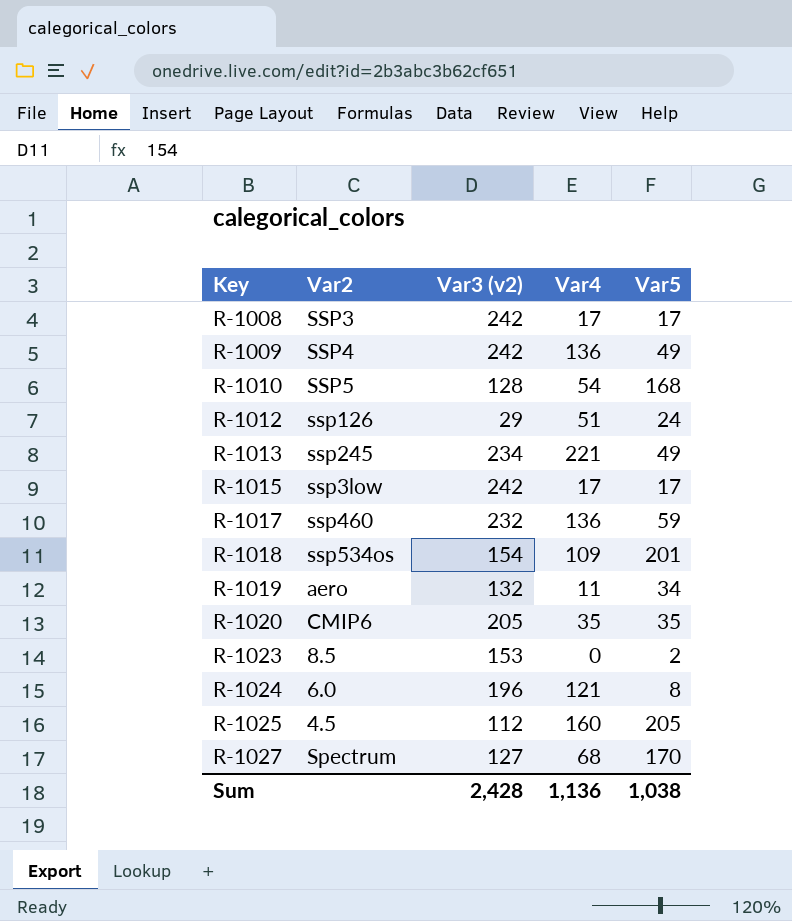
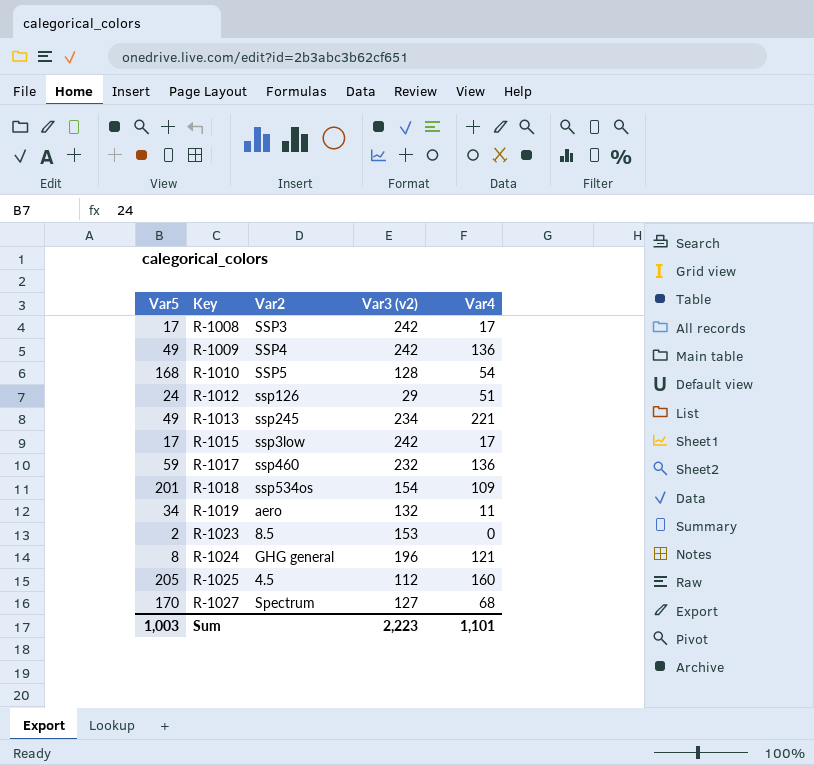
column Var5 | position: 5 -> 1
row R-1020: CMIP6 | 205 | 35 | 35 -> none
R-1024 | Var2: 6.0 -> GHG general
Sum | Var5: 1,038 -> 1,003
Sum | Var3 (v2): 2,428 -> 2,223
Sum | Var4: 1,136 -> 1,101

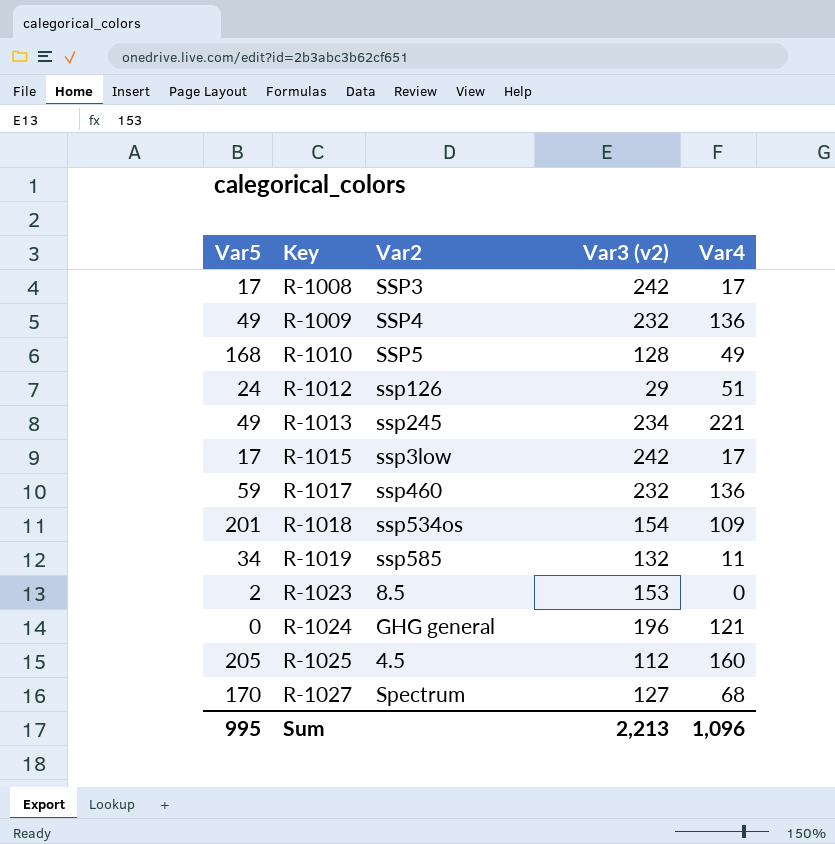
R-1009 | Var3 (v2): 242 -> 232
R-1010 | Var4: 54 -> 49
R-1019 | Var2: aero -> ssp585
R-1024 | Var5: 8 -> 0
Sum | Var5: 1,003 -> 995
Sum | Var3 (v2): 2,223 -> 2,213
Sum | Var4: 1,101 -> 1,096

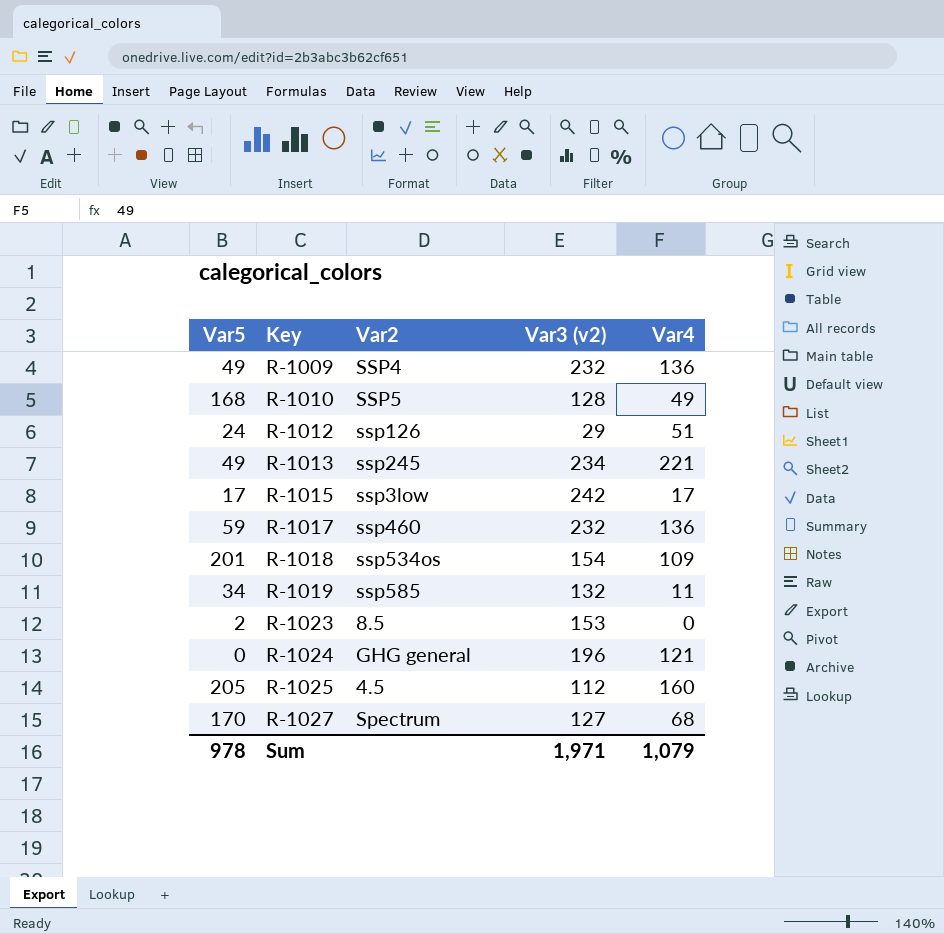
row R-1008: 17 | SSP3 | 242 | 17 -> none
Sum | Var5: 995 -> 978
Sum | Var3 (v2): 2,213 -> 1,971
Sum | Var4: 1,096 -> 1,079

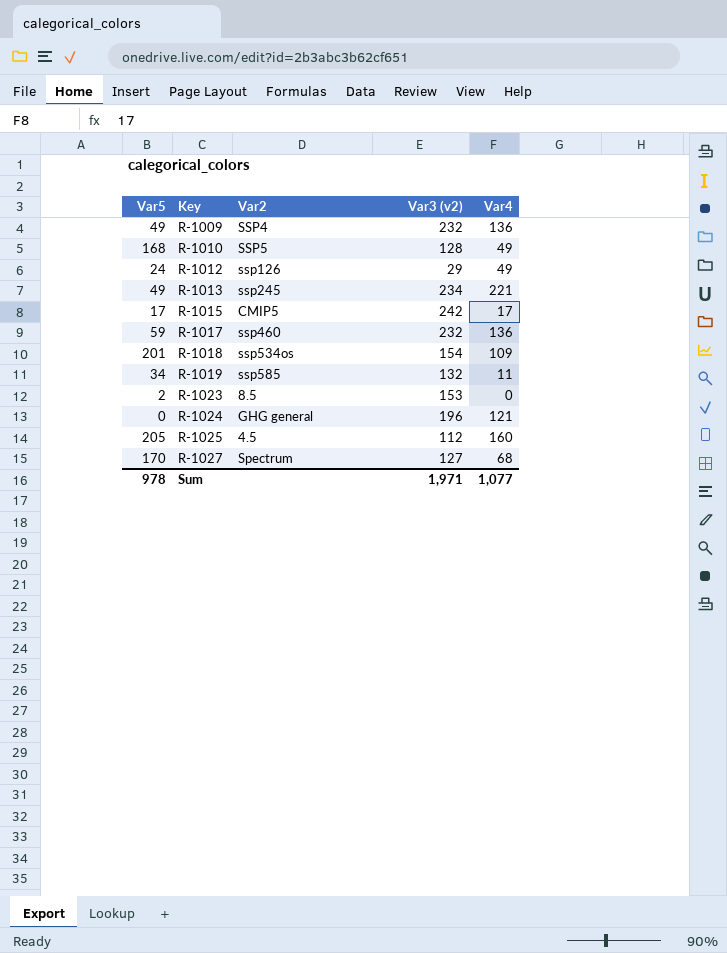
R-1012 | Var4: 51 -> 49
R-1015 | Var2: ssp3low -> CMIP5
Sum | Var4: 1,079 -> 1,077

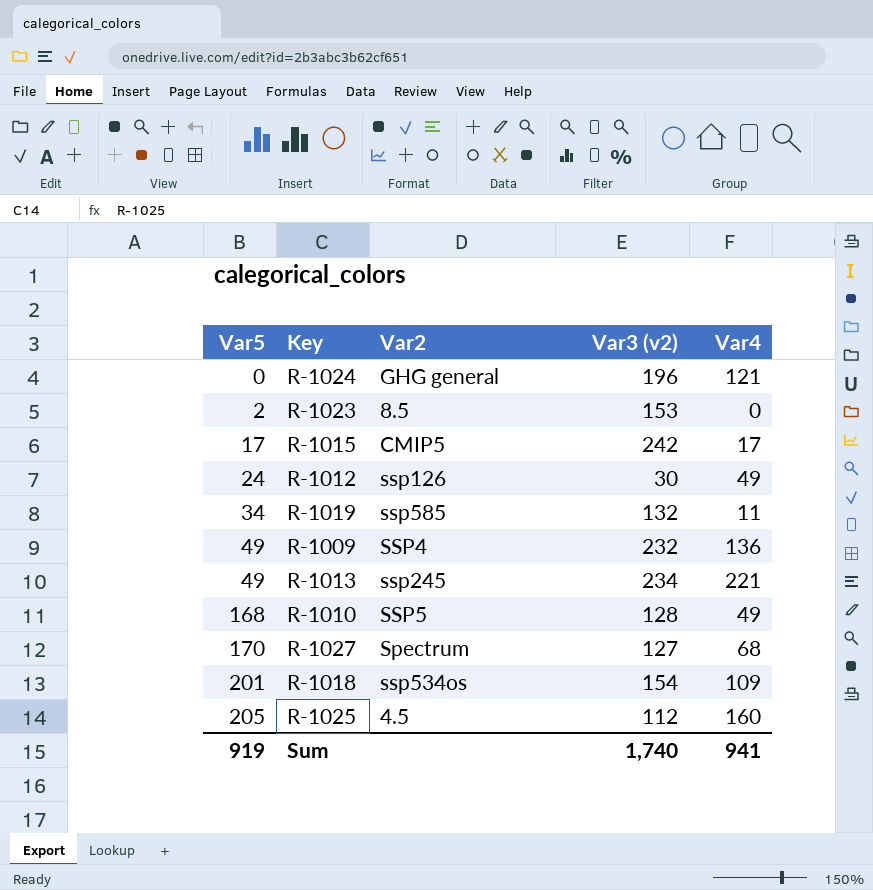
row order: Key ascending -> Var5 ascending
row R-1017: 59 | ssp460 | 232 | 136 -> none
R-1012 | Var3 (v2): 29 -> 30
Sum | Var5: 978 -> 919
Sum | Var3 (v2): 1,971 -> 1,740
Sum | Var4: 1,077 -> 941

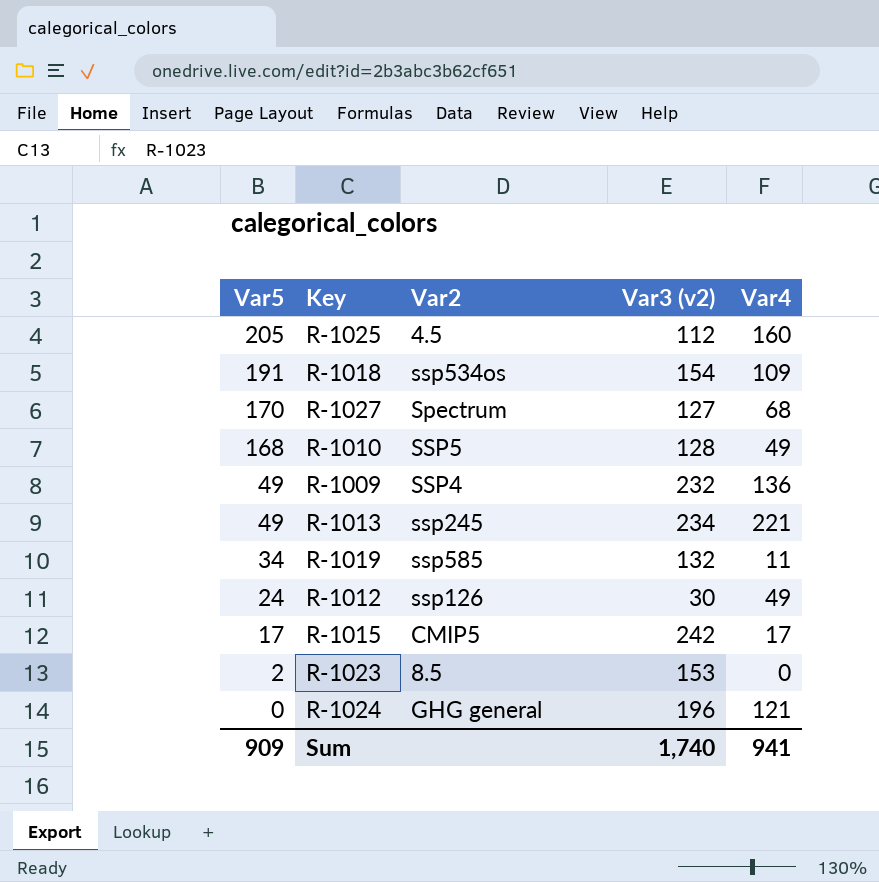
row order: Var5 ascending -> Var5 descending
R-1018 | Var5: 201 -> 191
Sum | Var5: 919 -> 909

